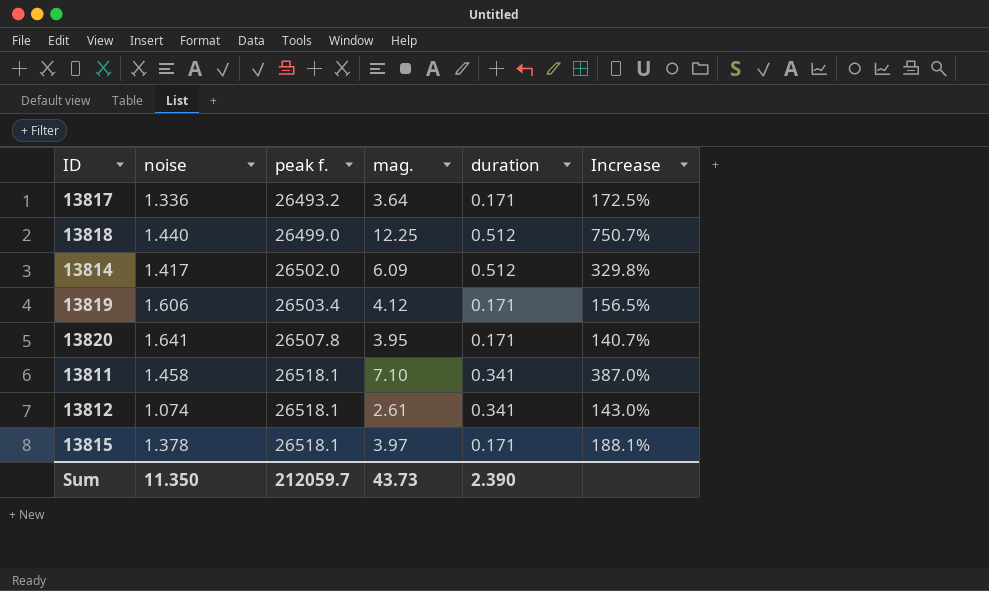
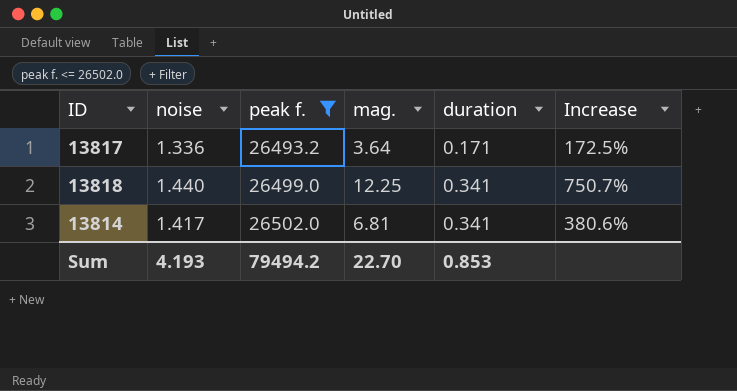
filter: none -> peak f. <= 26502.0
13818 | duration: 0.512 -> 0.341
13814 | mag.: 6.09 -> 6.81
13814 | duration: 0.512 -> 0.341
13814 | Increase: 329.8% -> 380.6%
Sum | noise: 11.350 -> 4.193
Sum | peak f.: 212059.7 -> 79494.2
Sum | mag.: 43.73 -> 22.70
Sum | duration: 2.390 -> 0.853

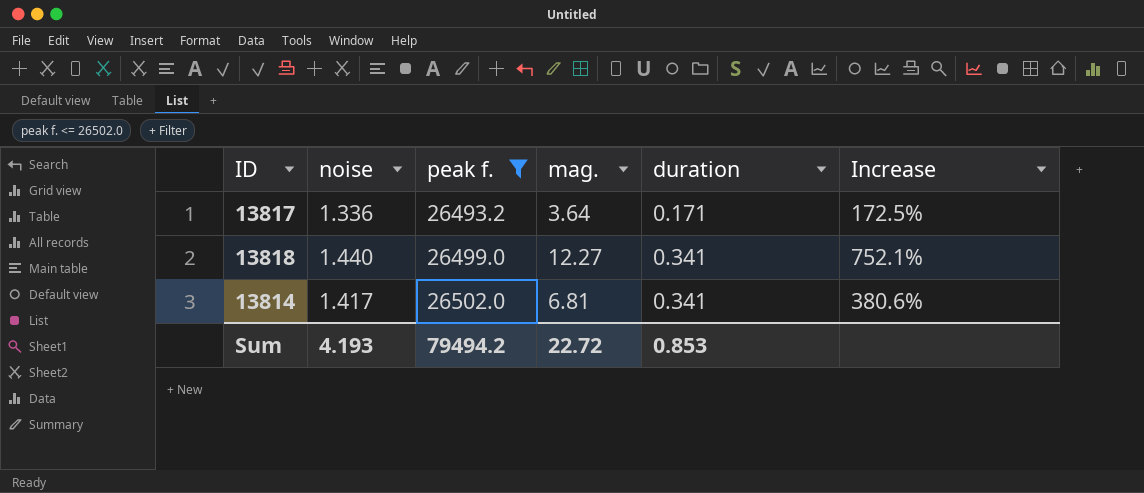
13818 | mag.: 12.25 -> 12.27
13818 | Increase: 750.7% -> 752.1%
Sum | mag.: 22.70 -> 22.72

